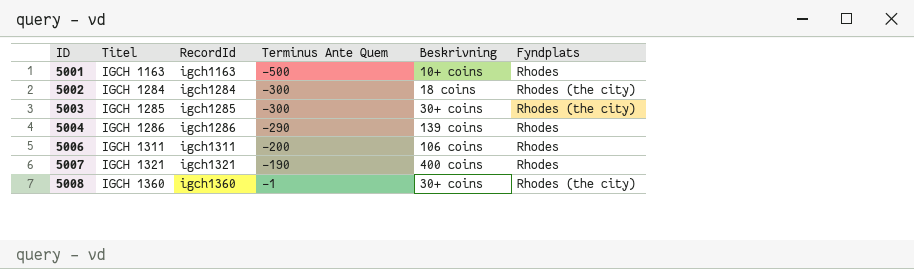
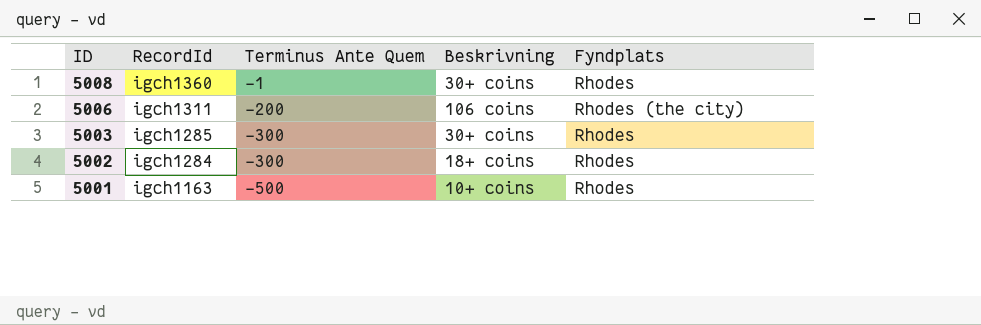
row order: ID ascending -> ID descending
column Titel | position: 2 -> none
row 5004: IGCH 1286 | igch1286 | -290 | 139 coins | Rhodes -> none
row 5007: IGCH 1321 | igch1321 | -190 | 400 coins | Rhodes -> none
5008 | Fyndplats: Rhodes (the city) -> Rhodes
5006 | Fyndplats: Rhodes -> Rhodes (the city)
5003 | Fyndplats: Rhodes (the city) -> Rhodes
5002 | Beskrivning: 18 coins -> 18+ coins
5002 | Fyndplats: Rhodes (the city) -> Rhodes

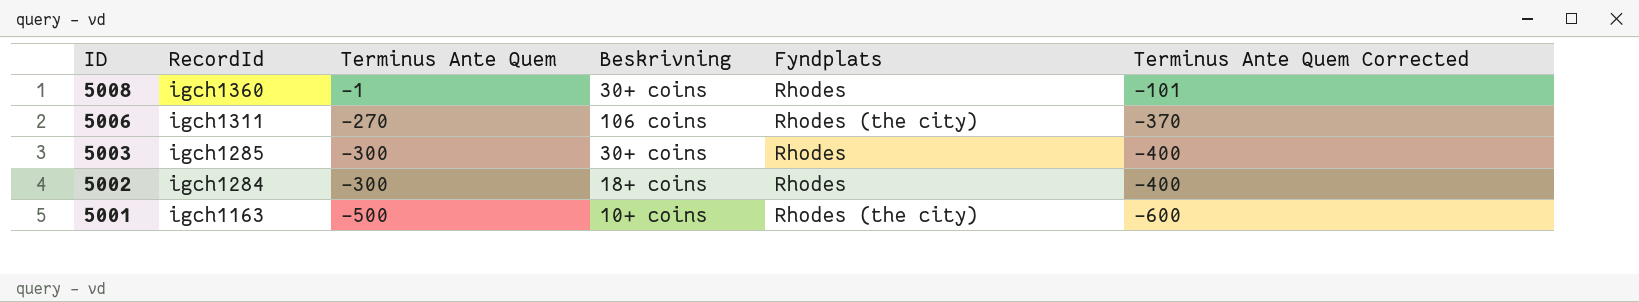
column Terminus Ante Quem Corrected | formula: none -> [Terminus Ante Quem] - 100
5006 | Terminus Ante Quem: -200 -> -270
5001 | Fyndplats: Rhodes -> Rhodes (the city)

